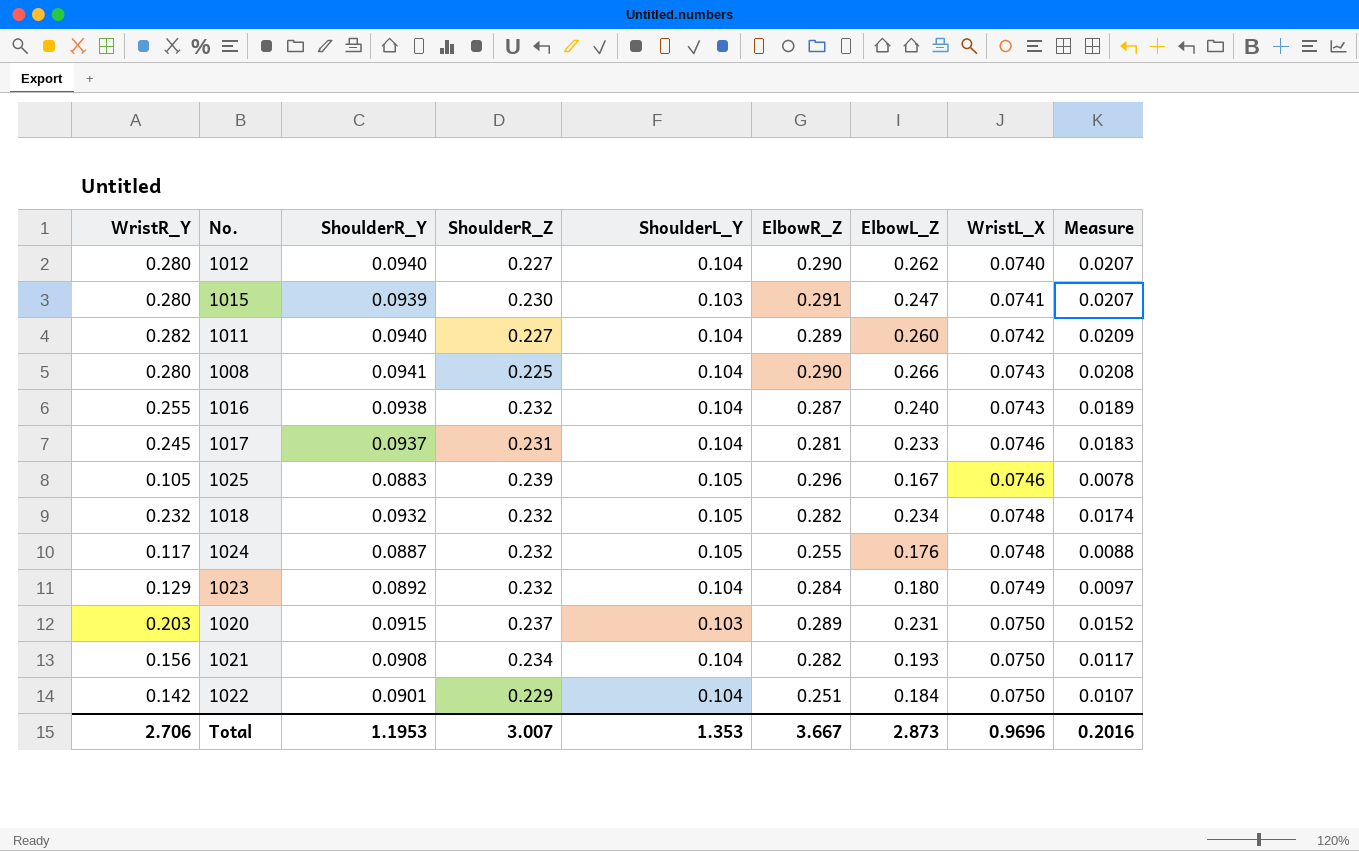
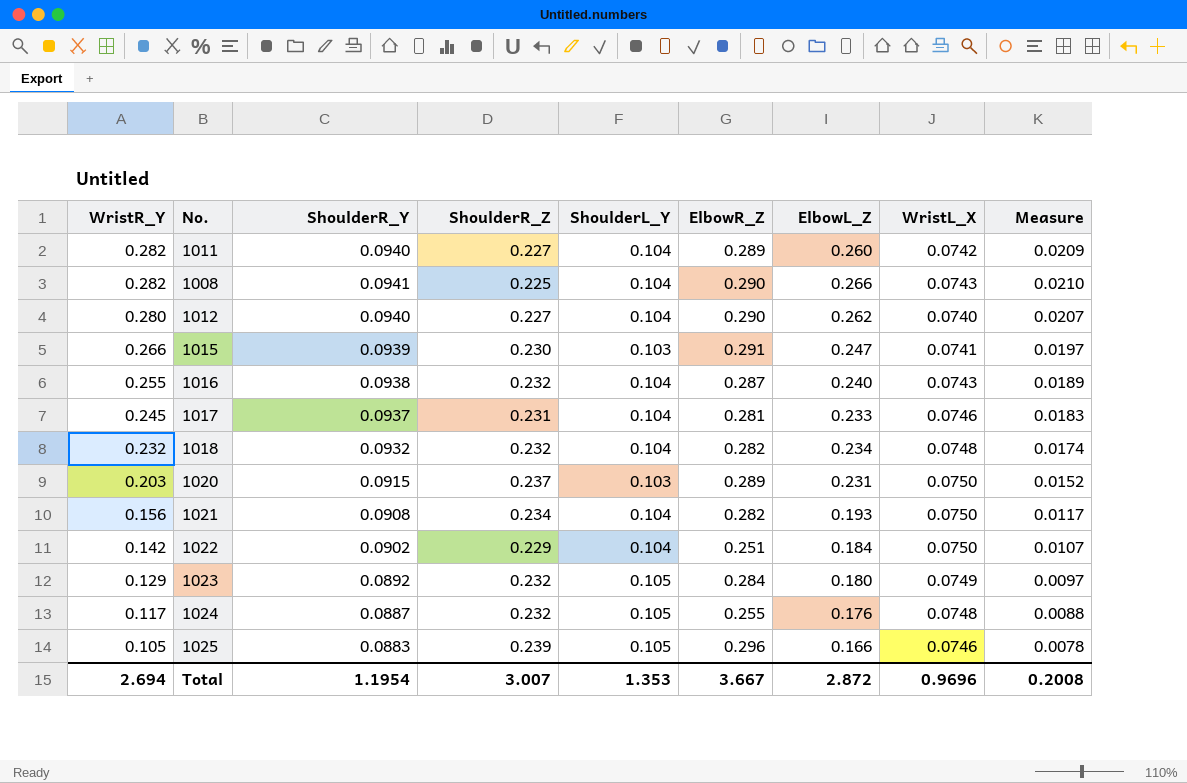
row order: WristL_X ascending -> WristR_Y descending
1008 | WristR_Y: 0.280 -> 0.282
1008 | Measure: 0.0208 -> 0.0210
1015 | WristR_Y: 0.280 -> 0.266
1015 | Measure: 0.0207 -> 0.0197
1018 | ShoulderL_Y: 0.105 -> 0.104
1022 | ShoulderR_Y: 0.0901 -> 0.0902
1023 | ShoulderL_Y: 0.104 -> 0.105
1025 | ElbowL_Z: 0.167 -> 0.166
Total | WristR_Y: 2.706 -> 2.694
Total | ShoulderR_Y: 1.1953 -> 1.1954
Total | ElbowL_Z: 2.873 -> 2.872
Total | Measure: 0.2016 -> 0.2008

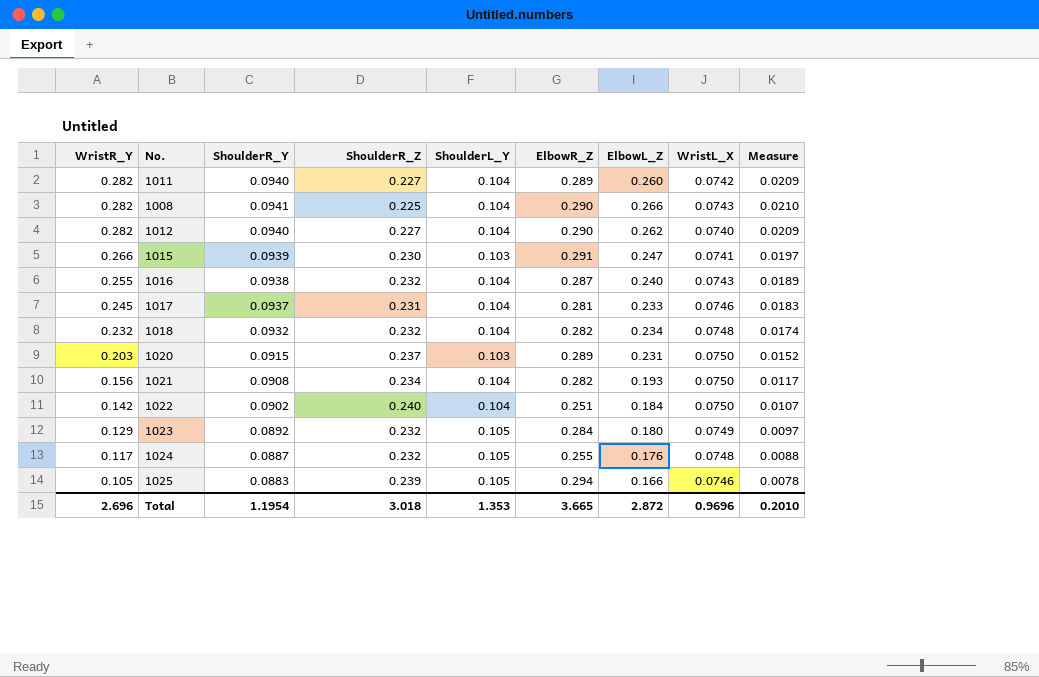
1012 | WristR_Y: 0.280 -> 0.282
1012 | Measure: 0.0207 -> 0.0209
1022 | ShoulderR_Z: 0.229 -> 0.240
1025 | ElbowR_Z: 0.296 -> 0.294
Total | WristR_Y: 2.694 -> 2.696
Total | ShoulderR_Z: 3.007 -> 3.018
Total | ElbowR_Z: 3.667 -> 3.665
Total | Measure: 0.2008 -> 0.2010

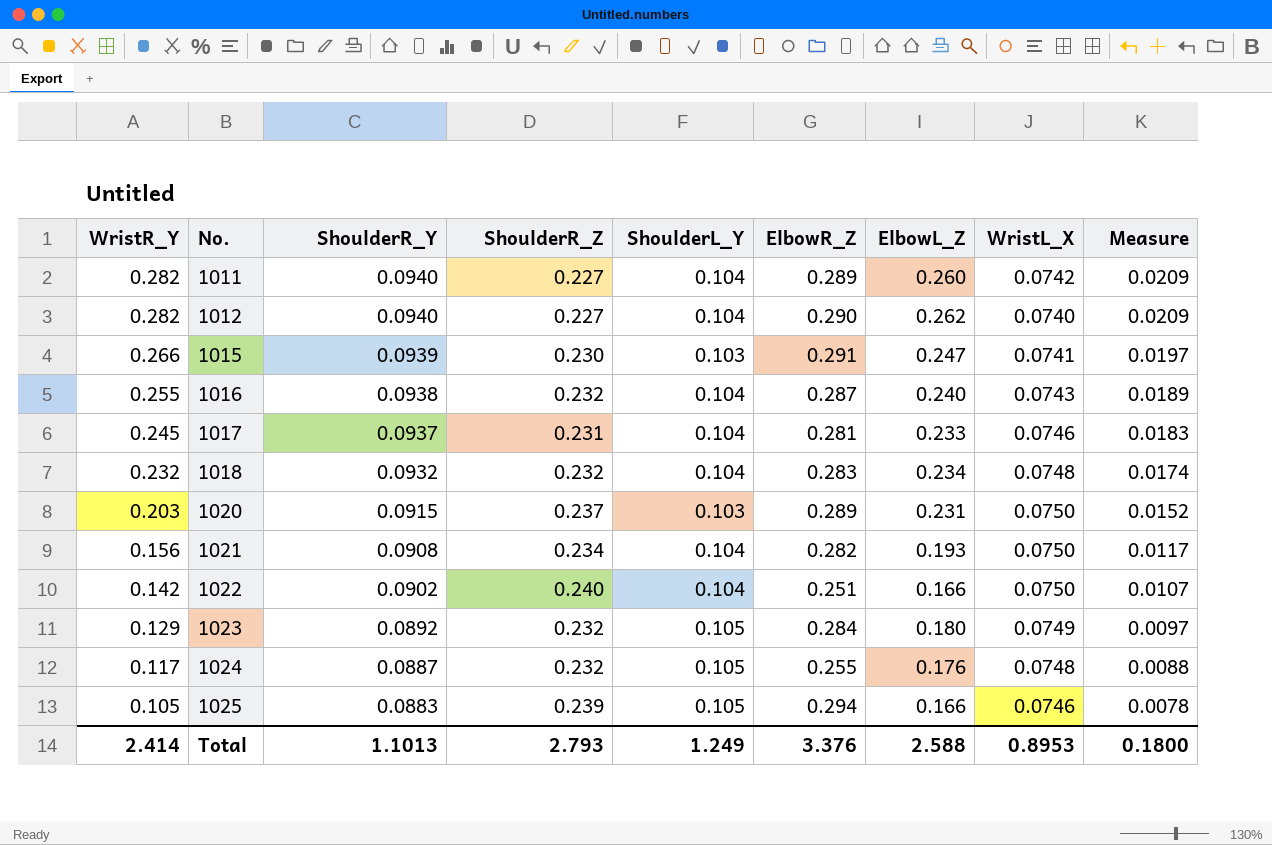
row 1008: 0.282 | 0.0941 | 0.225 | 0.104 | 0.290 | 0.266 | 0.0743 | 0.0210 -> none
1018 | ElbowR_Z: 0.282 -> 0.283
1022 | ElbowL_Z: 0.184 -> 0.166
Total | WristR_Y: 2.696 -> 2.414
Total | ShoulderR_Y: 1.1954 -> 1.1013
Total | ShoulderR_Z: 3.018 -> 2.793
Total | ShoulderL_Y: 1.353 -> 1.249
Total | ElbowR_Z: 3.665 -> 3.376
Total | ElbowL_Z: 2.872 -> 2.588
Total | WristL_X: 0.9696 -> 0.8953
Total | Measure: 0.2010 -> 0.1800

